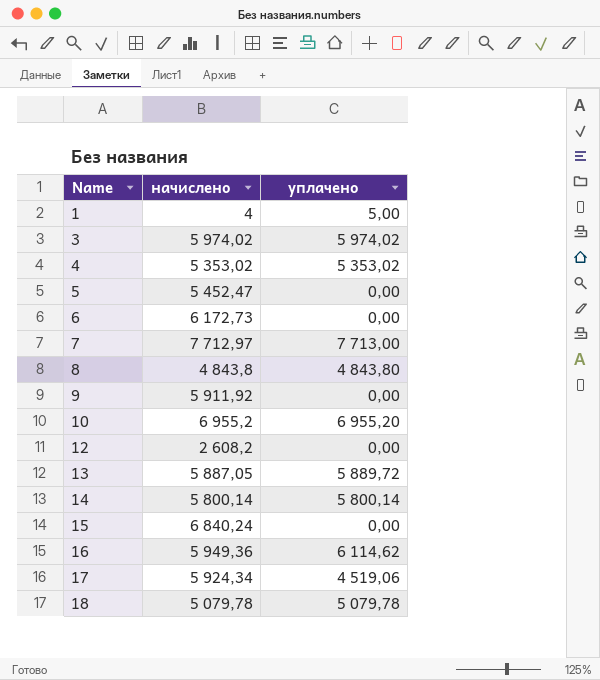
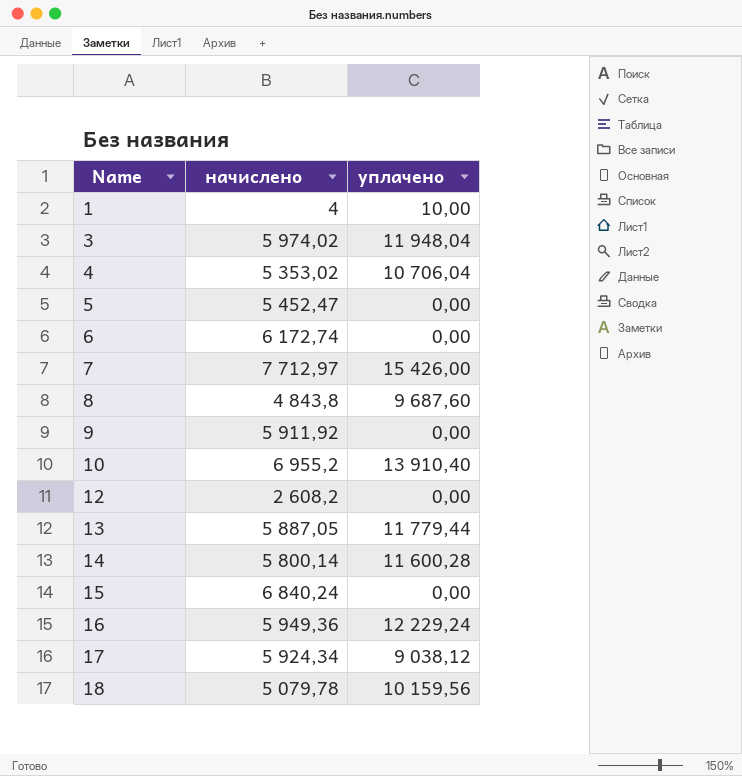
1 | уплачено: 5,00 -> 10,00
3 | уплачено: 5 974,02 -> 11 948,04
4 | уплачено: 5 353,02 -> 10 706,04
6 | начислено: 6 172,73 -> 6 172,74
7 | уплачено: 7 713,00 -> 15 426,00
8 | уплачено: 4 843,80 -> 9 687,60
10 | уплачено: 6 955,20 -> 13 910,40
13 | уплачено: 5 889,72 -> 11 779,44
14 | уплачено: 5 800,14 -> 11 600,28
16 | уплачено: 6 114,62 -> 12 229,24
17 | уплачено: 4 519,06 -> 9 038,12
18 | уплачено: 5 079,78 -> 10 159,56

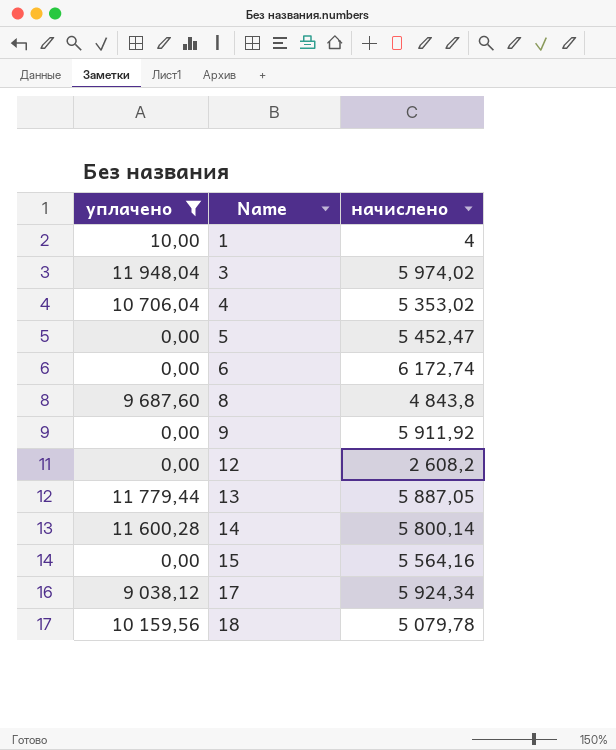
filter: none -> уплачено <= 11 948,04
column уплачено | position: 3 -> 1
15 | начислено: 6 840,24 -> 5 564,16

